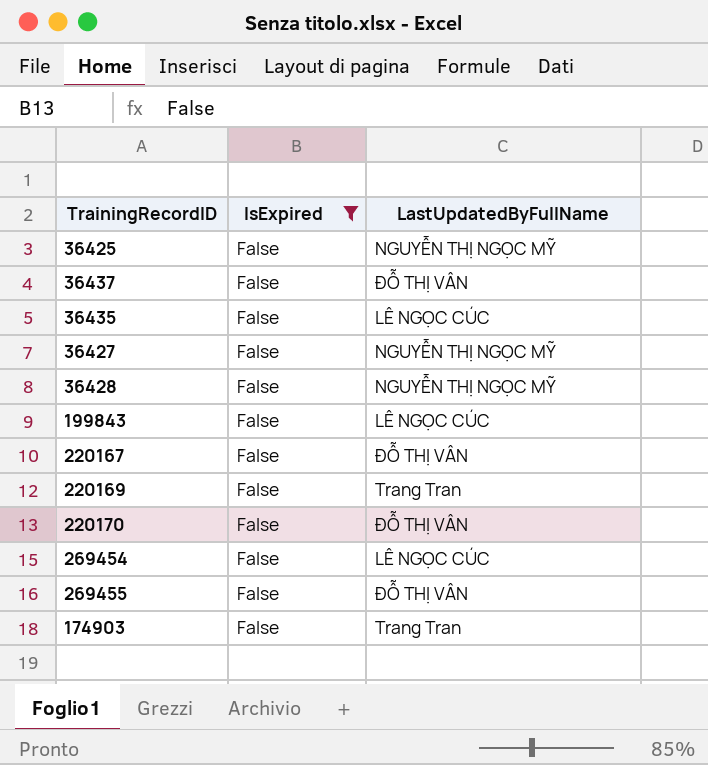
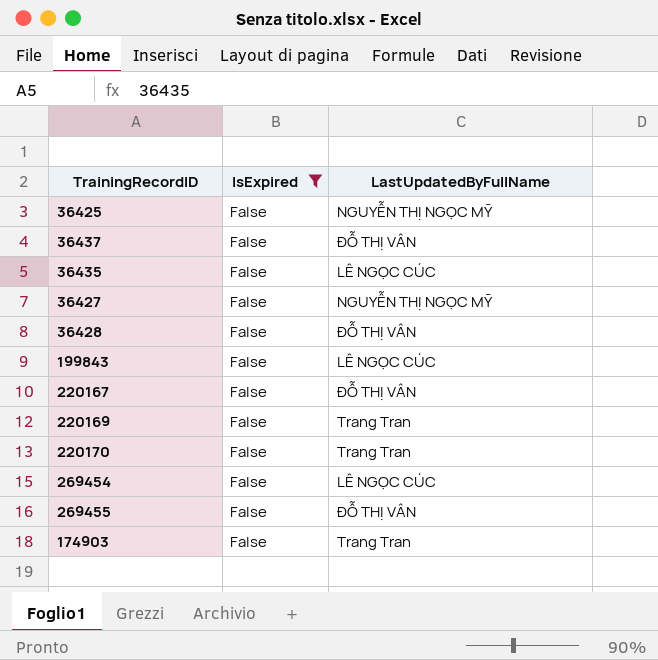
36428 | LastUpdatedByFullName: NGUYỄN THỊ NGỌC MỸ -> ĐỖ THỊ VÂN
220170 | LastUpdatedByFullName: ĐỖ THỊ VÂN -> Trang Tran

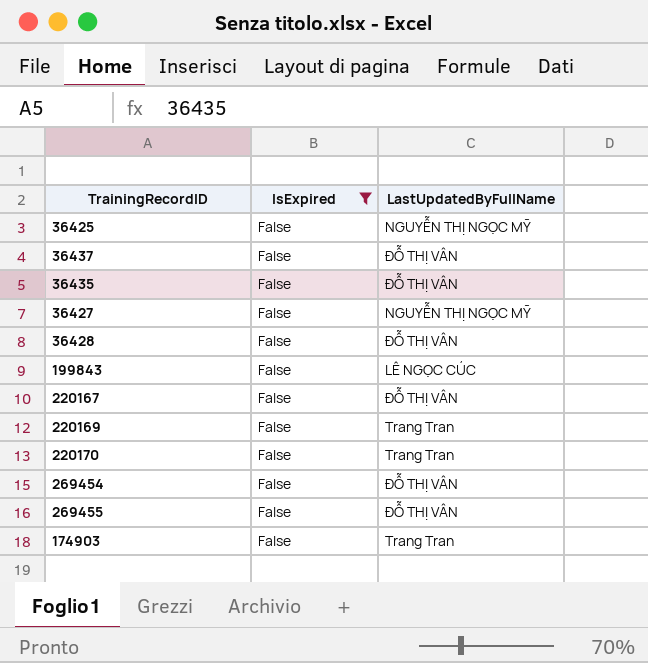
36435 | LastUpdatedByFullName: LÊ NGỌC CÚC -> ĐỖ THỊ VÂN
269454 | LastUpdatedByFullName: LÊ NGỌC CÚC -> ĐỖ THỊ VÂN

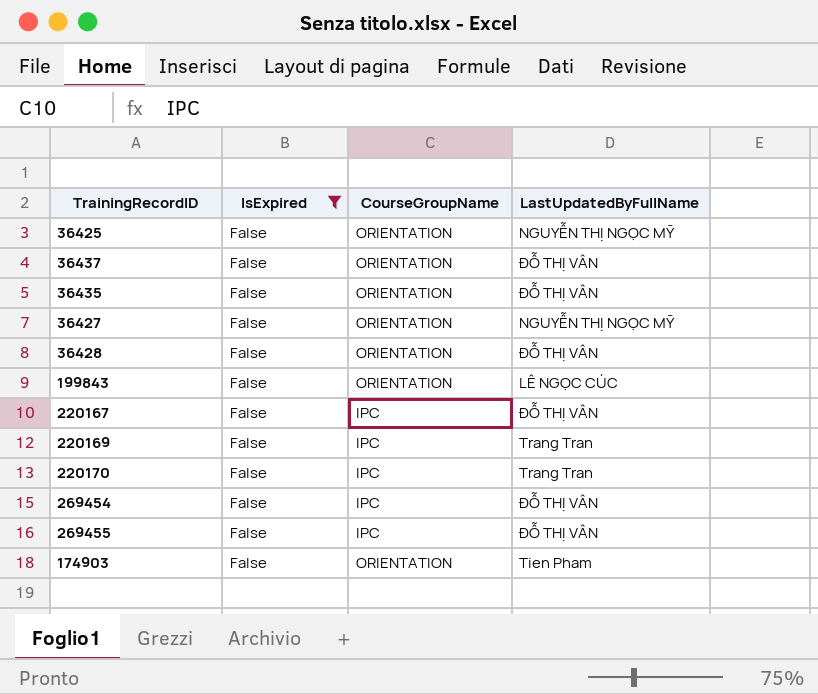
column CourseGroupName | position: none -> 3
174903 | LastUpdatedByFullName: Trang Tran -> Tien Pham

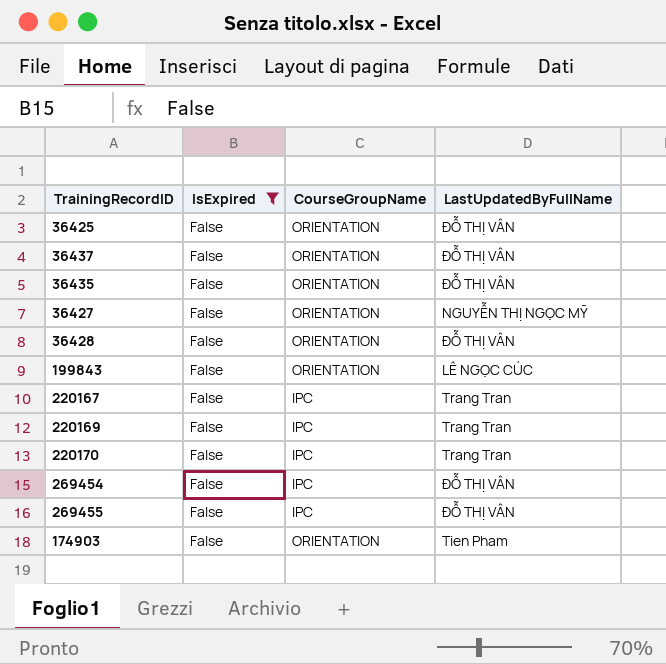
36425 | LastUpdatedByFullName: NGUYỄN THỊ NGỌC MỸ -> ĐỖ THỊ VÂN
220167 | LastUpdatedByFullName: ĐỖ THỊ VÂN -> Trang Tran

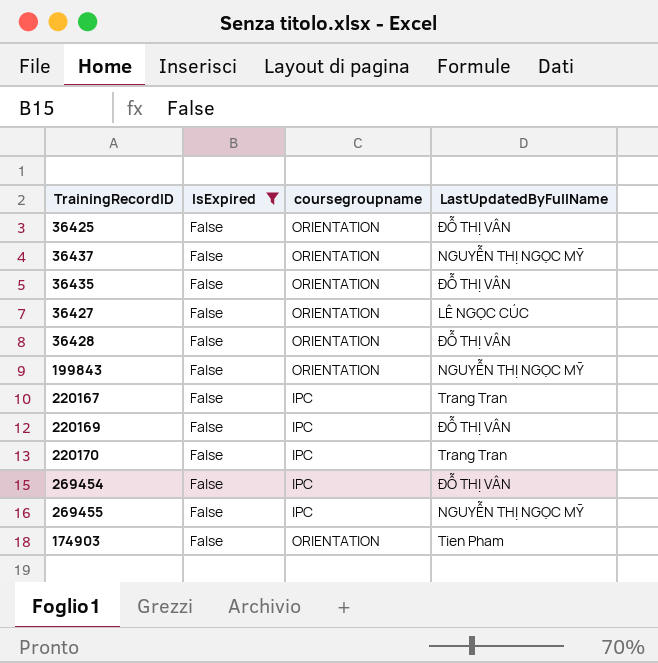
column name: CourseGroupName -> coursegroupname
36437 | LastUpdatedByFullName: ĐỖ THỊ VÂN -> NGUYỄN THỊ NGỌC MỸ
36427 | LastUpdatedByFullName: NGUYỄN THỊ NGỌC MỸ -> LÊ NGỌC CÚC
199843 | LastUpdatedByFullName: LÊ NGỌC CÚC -> NGUYỄN THỊ NGỌC MỸ
220169 | LastUpdatedByFullName: Trang Tran -> ĐỖ THỊ VÂN
269455 | LastUpdatedByFullName: ĐỖ THỊ VÂN -> NGUYỄN THỊ NGỌC MỸ

